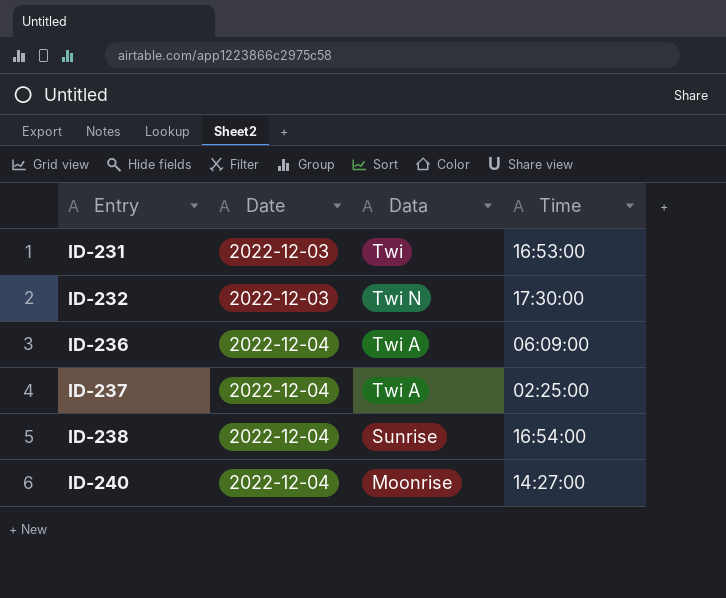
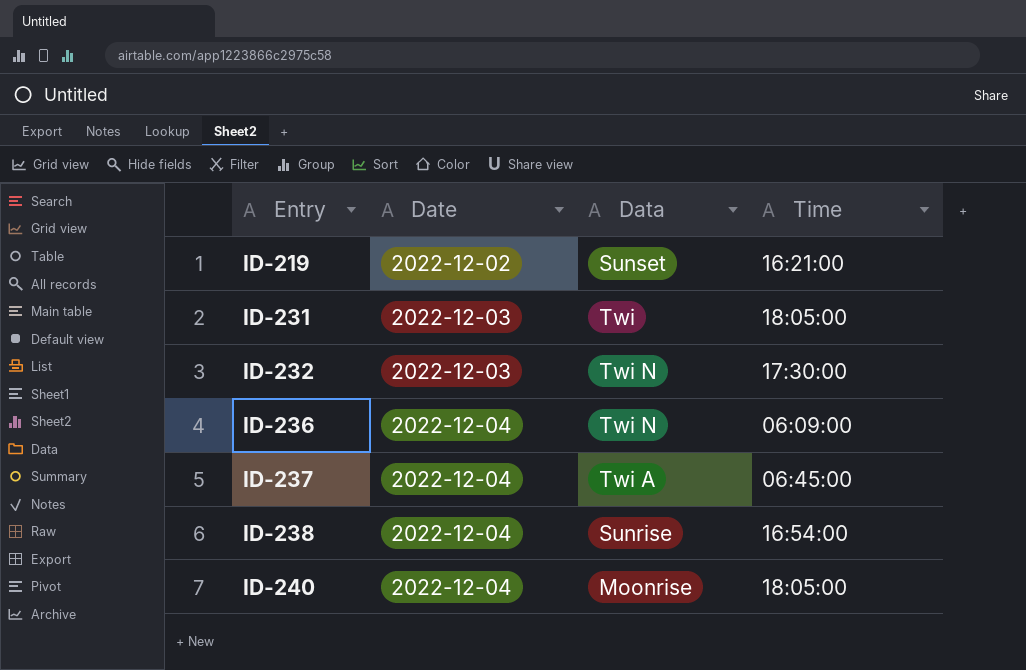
row ID-219: none -> 2022-12-02 | Sunset | 16:21:00
ID-231 | Time: 16:53:00 -> 18:05:00
ID-236 | Data: Twi A -> Twi N
ID-237 | Time: 02:25:00 -> 06:45:00
ID-240 | Time: 14:27:00 -> 18:05:00

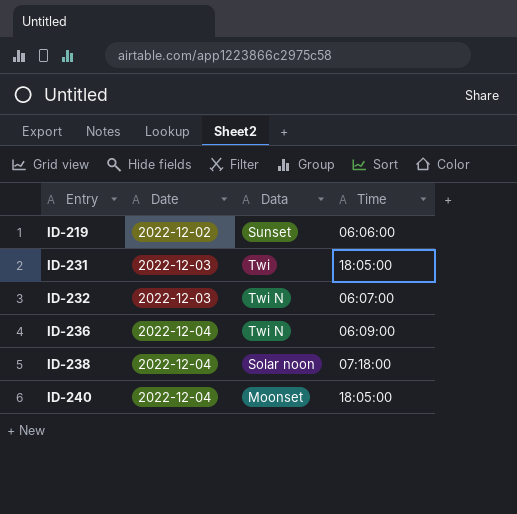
row ID-237: 2022-12-04 | Twi A | 06:45:00 -> none
ID-219 | Time: 16:21:00 -> 06:06:00
ID-232 | Time: 17:30:00 -> 06:07:00
ID-238 | Data: Sunrise -> Solar noon
ID-238 | Time: 16:54:00 -> 07:18:00
ID-240 | Data: Moonrise -> Moonset

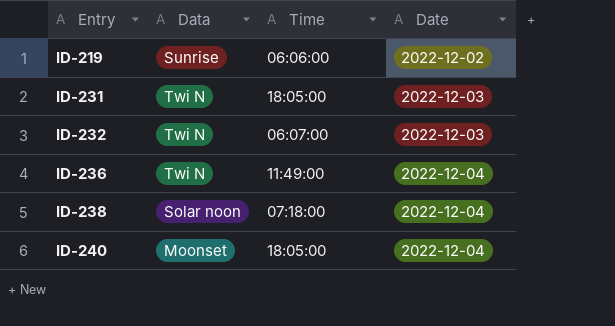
column Date | position: 2 -> 4
ID-219 | Data: Sunset -> Sunrise
ID-231 | Data: Twi -> Twi N
ID-236 | Time: 06:09:00 -> 11:49:00

